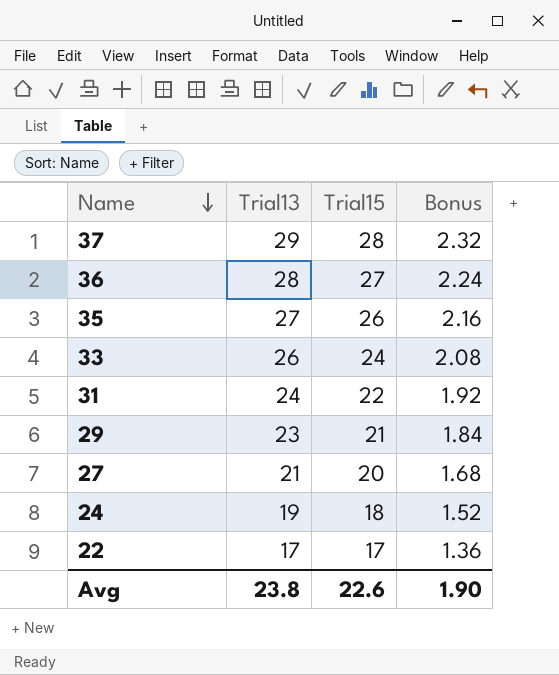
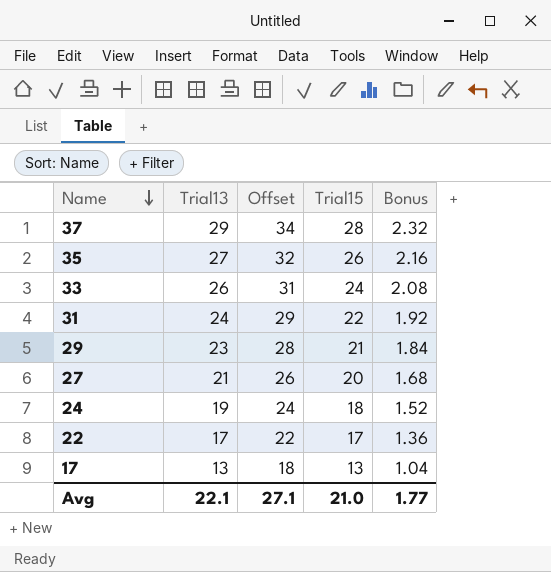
column Offset | formula: none -> [Trial13] + 5
row 36: 28 | 27 | 2.24 -> none
row 17: none -> 13 | 18 | 13 | 1.04
Avg | Trial13: 23.8 -> 22.1
Avg | Trial15: 22.6 -> 21.0
Avg | Bonus: 1.90 -> 1.77

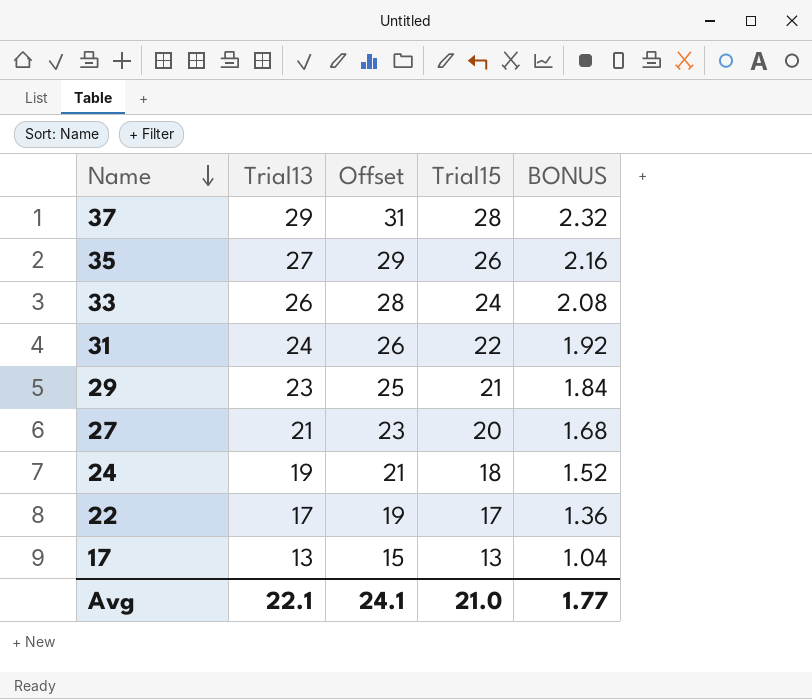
column Offset | formula: [Trial13] + 5 -> [Trial13] + 2
column name: Bonus -> BONUS
Avg | Offset: 27.1 -> 24.1

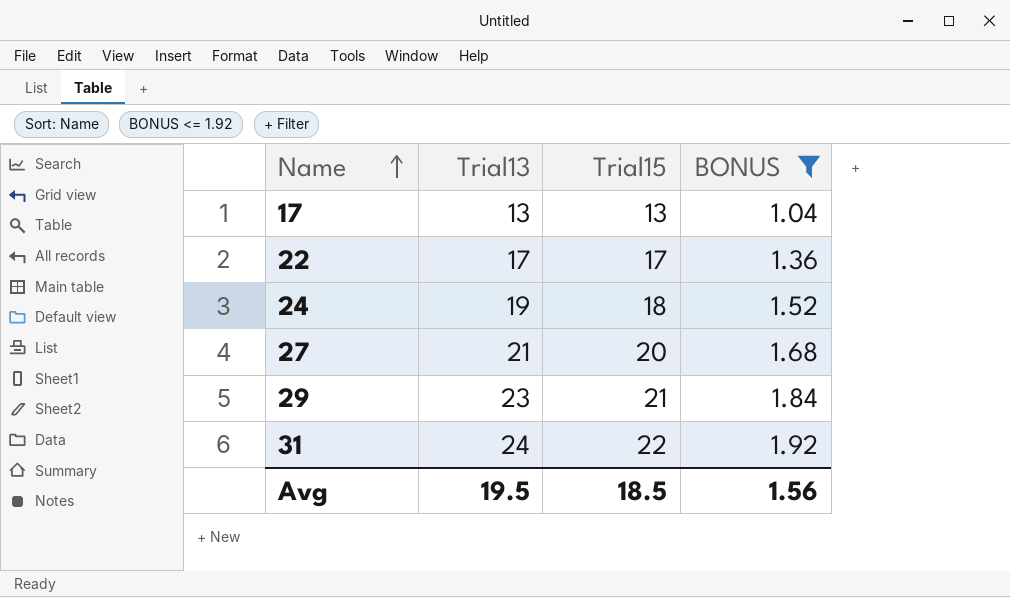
filter: none -> BONUS <= 1.92
row order: Name descending -> Name ascending
column Offset | formula: [Trial13] + 2 -> none
Avg | Trial13: 22.1 -> 19.5
Avg | Trial15: 21.0 -> 18.5
Avg | BONUS: 1.77 -> 1.56

